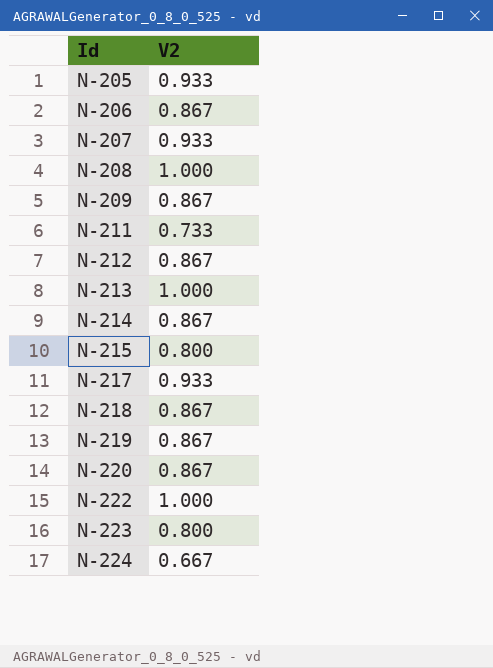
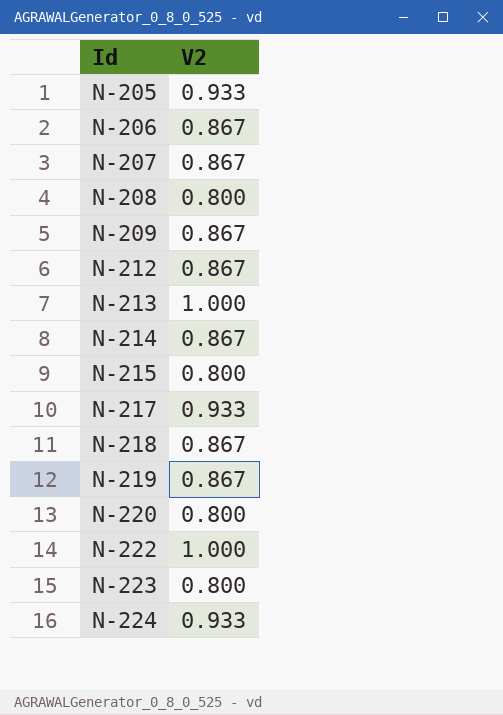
row N-211: 0.733 -> none
N-207 | V2: 0.933 -> 0.867
N-208 | V2: 1.000 -> 0.800
N-220 | V2: 0.867 -> 0.800
N-224 | V2: 0.667 -> 0.933

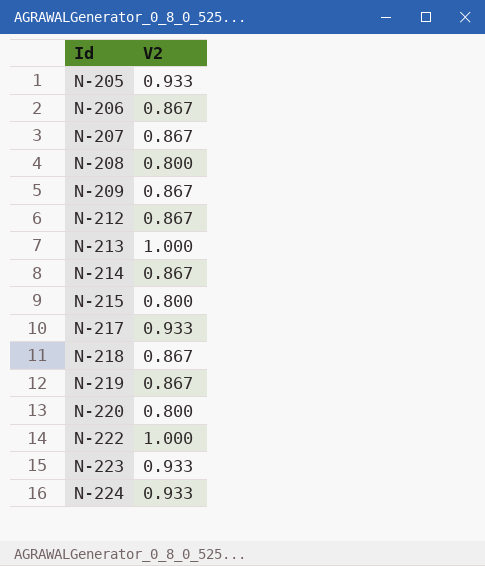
N-223 | V2: 0.800 -> 0.933

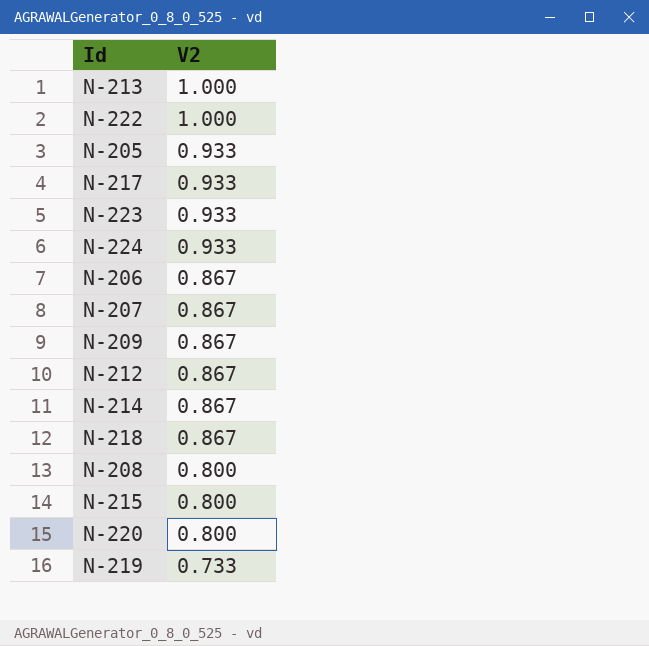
row order: Id ascending -> V2 descending
N-219 | V2: 0.867 -> 0.733

